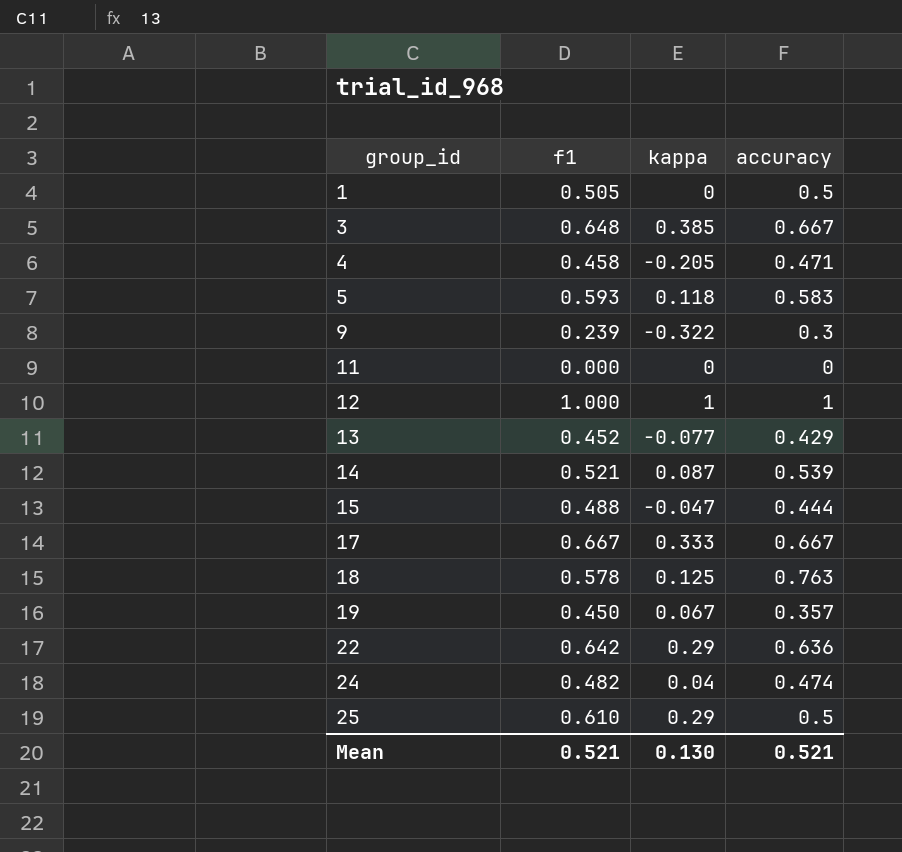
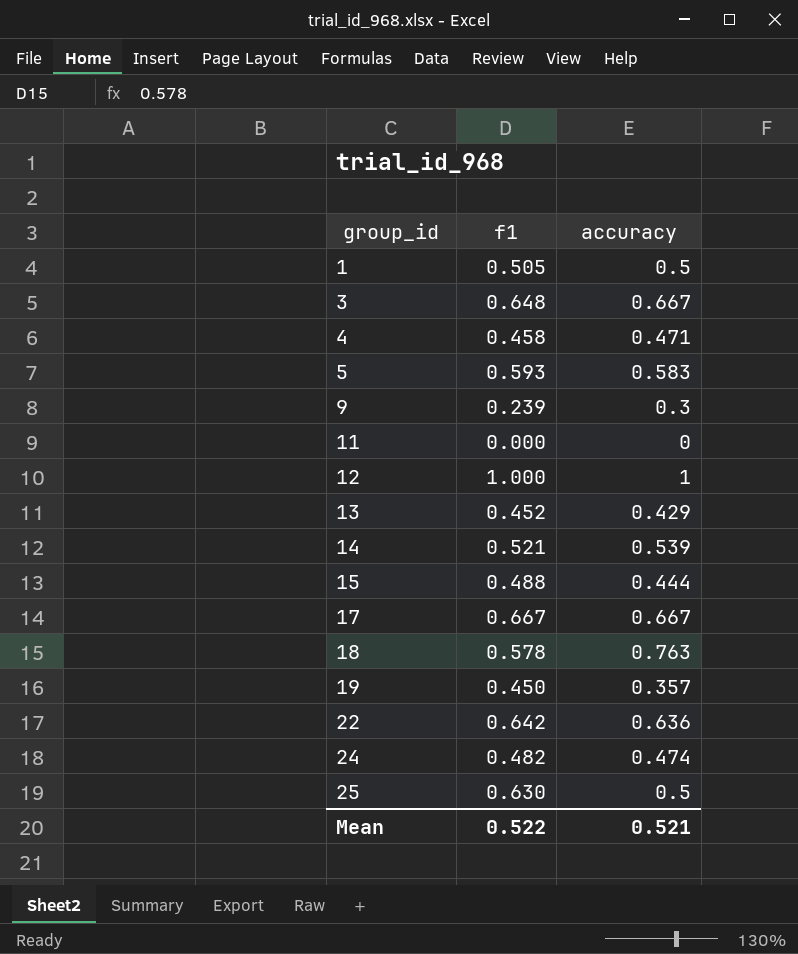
column kappa | position: 3 -> none
25 | f1: 0.610 -> 0.630
Mean | f1: 0.521 -> 0.522

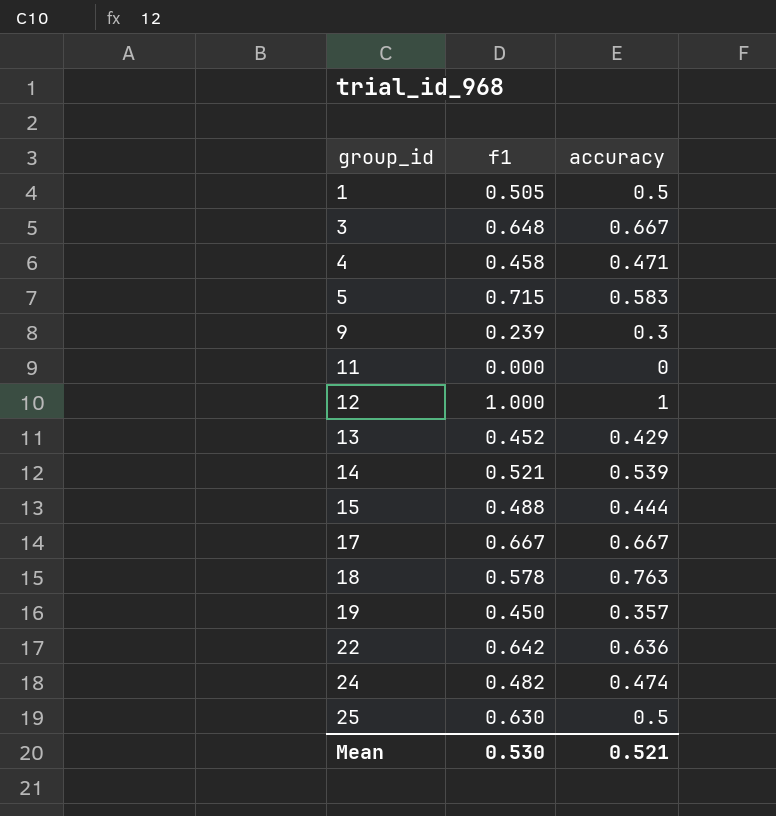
5 | f1: 0.593 -> 0.715
Mean | f1: 0.522 -> 0.530

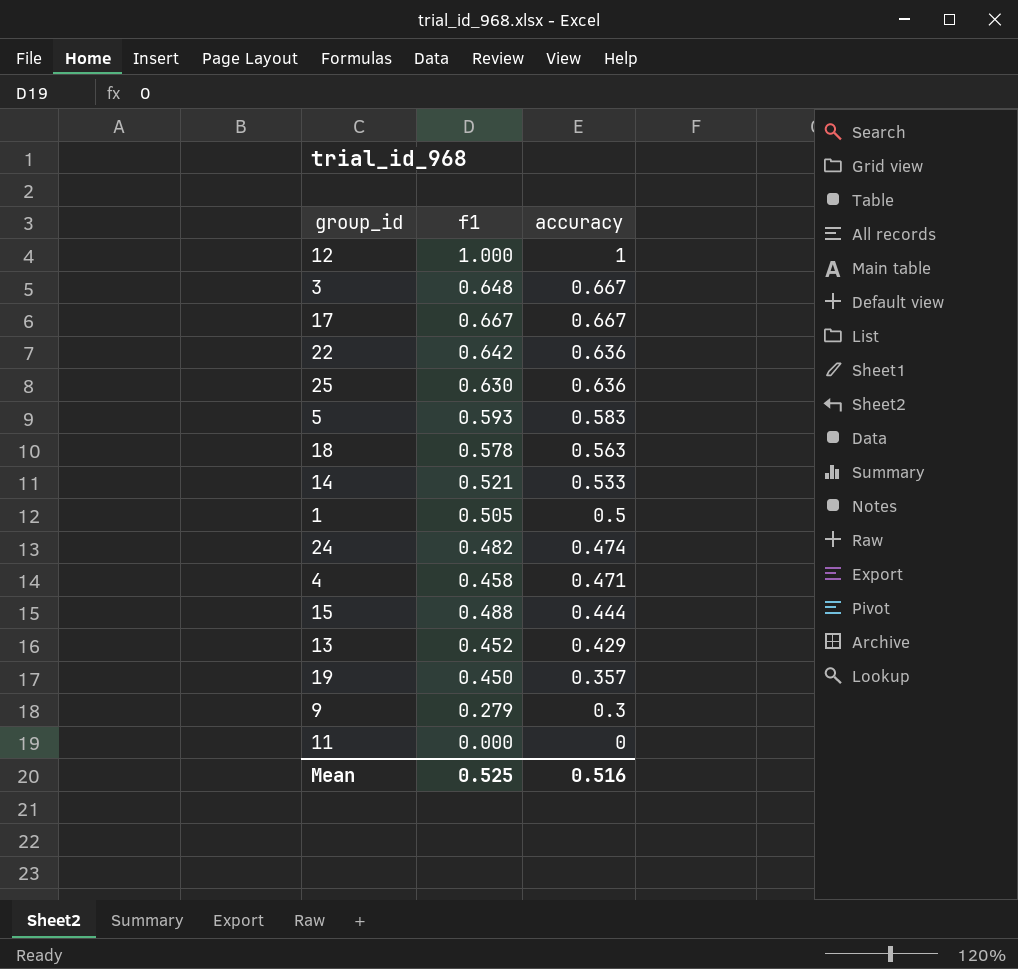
row order: group_id ascending -> accuracy descending
25 | accuracy: 0.5 -> 0.636
5 | f1: 0.715 -> 0.593
18 | accuracy: 0.763 -> 0.563
14 | accuracy: 0.539 -> 0.533
9 | f1: 0.239 -> 0.279
Mean | f1: 0.530 -> 0.525
Mean | accuracy: 0.521 -> 0.516

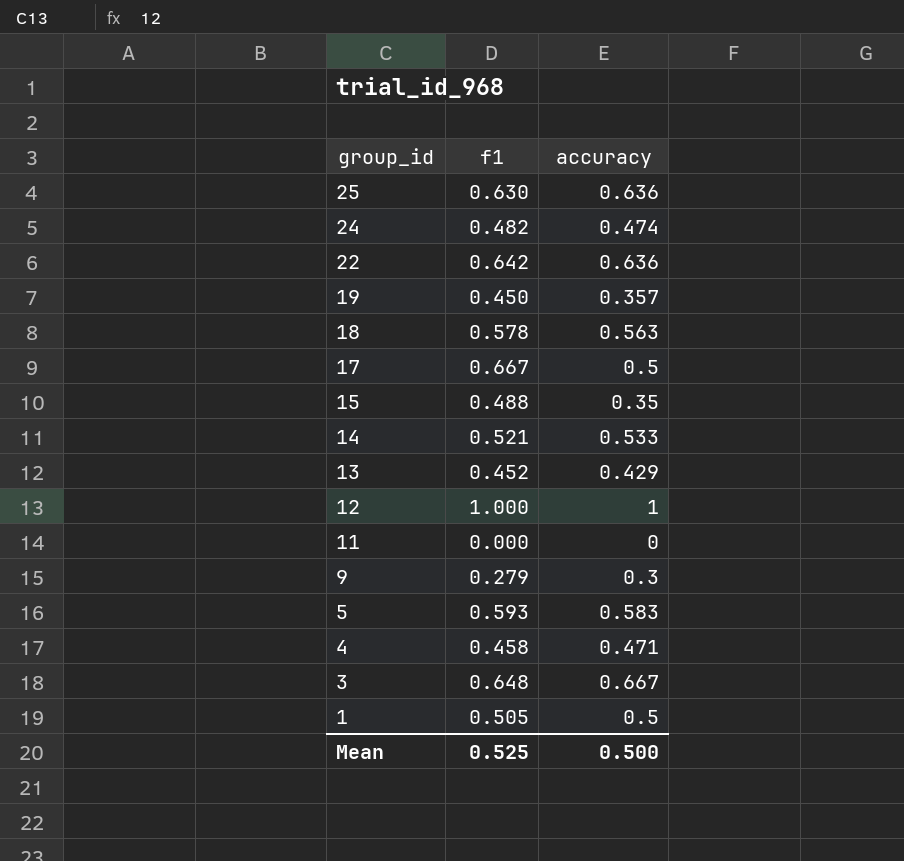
row order: accuracy descending -> group_id descending
17 | accuracy: 0.667 -> 0.5
15 | accuracy: 0.444 -> 0.35
Mean | accuracy: 0.516 -> 0.500

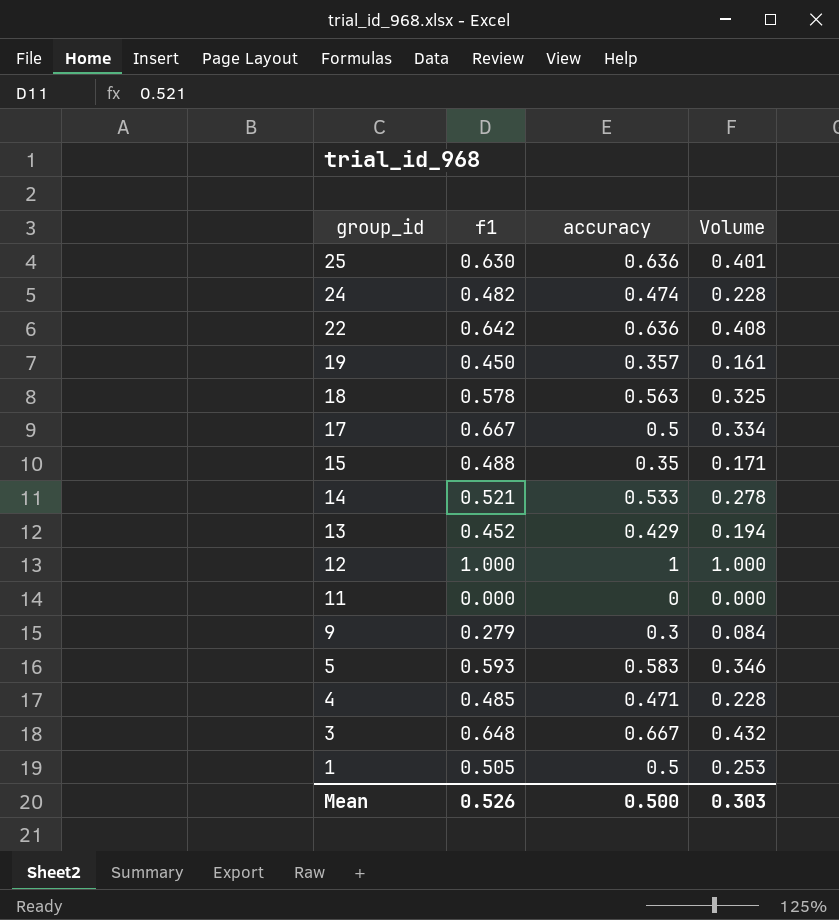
column Volume | formula: none -> [f1] * [accuracy]
4 | f1: 0.458 -> 0.485
Mean | f1: 0.525 -> 0.526

